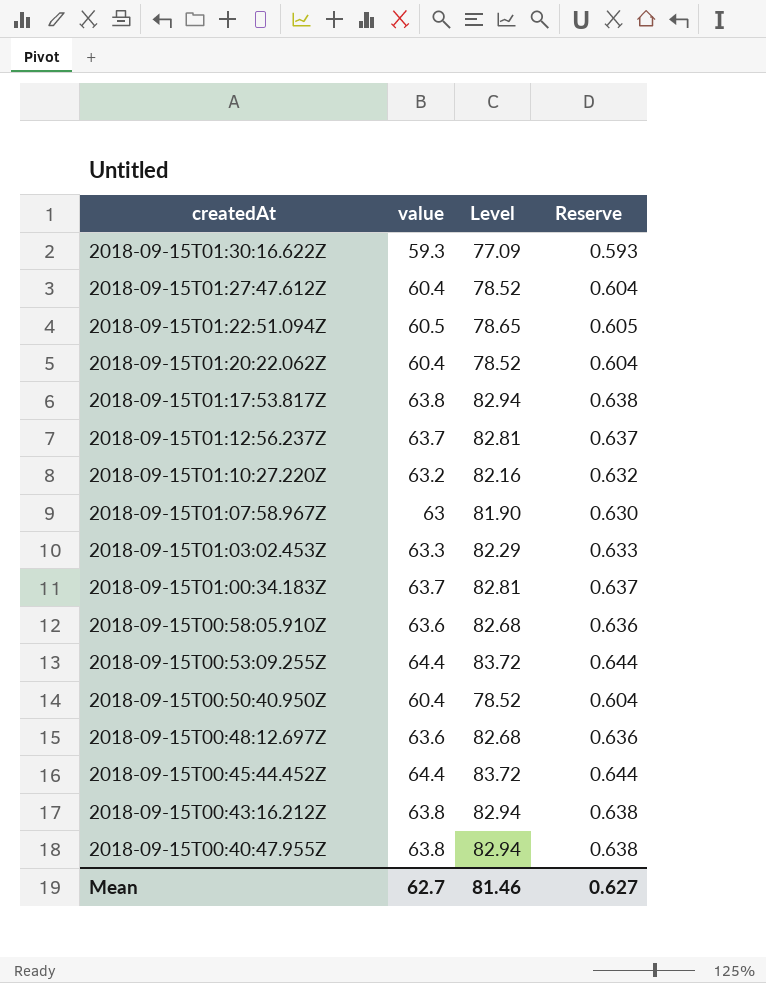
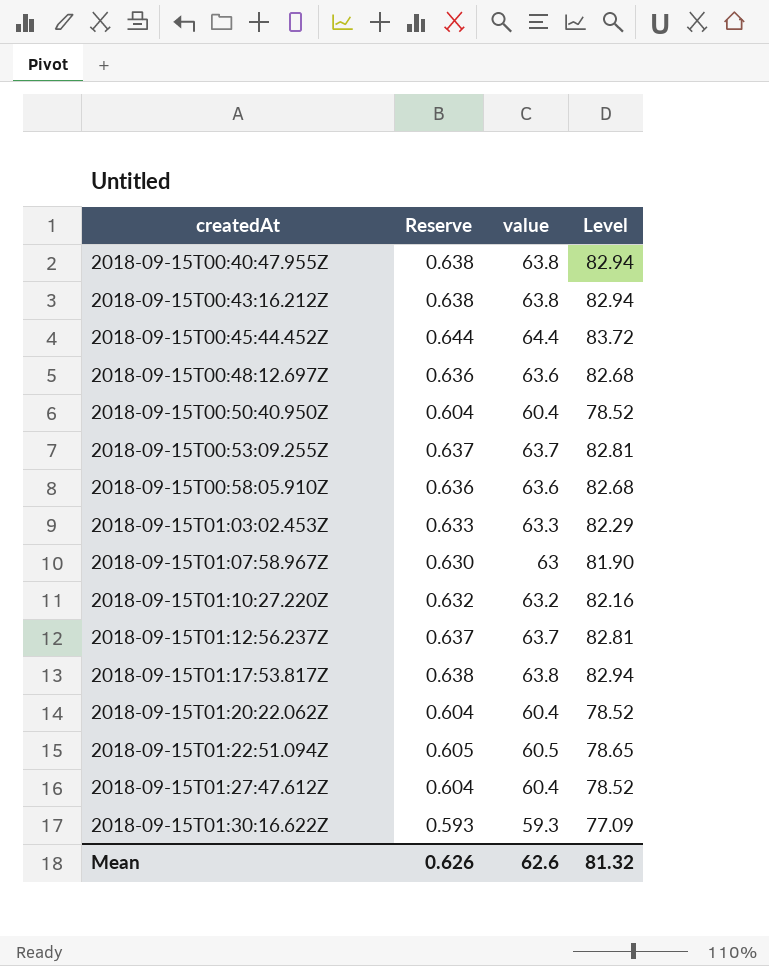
row order: createdAt descending -> createdAt ascending
column Reserve | position: 4 -> 2
row 2018-09-15T01:00:34.183Z: 63.7 | 82.81 | 0.637 -> none
2018-09-15T00:53:09.255Z | Reserve: 0.644 -> 0.637
2018-09-15T00:53:09.255Z | value: 64.4 -> 63.7
2018-09-15T00:53:09.255Z | Level: 83.72 -> 82.81
Mean | Reserve: 0.627 -> 0.626
Mean | value: 62.7 -> 62.6
Mean | Level: 81.46 -> 81.32

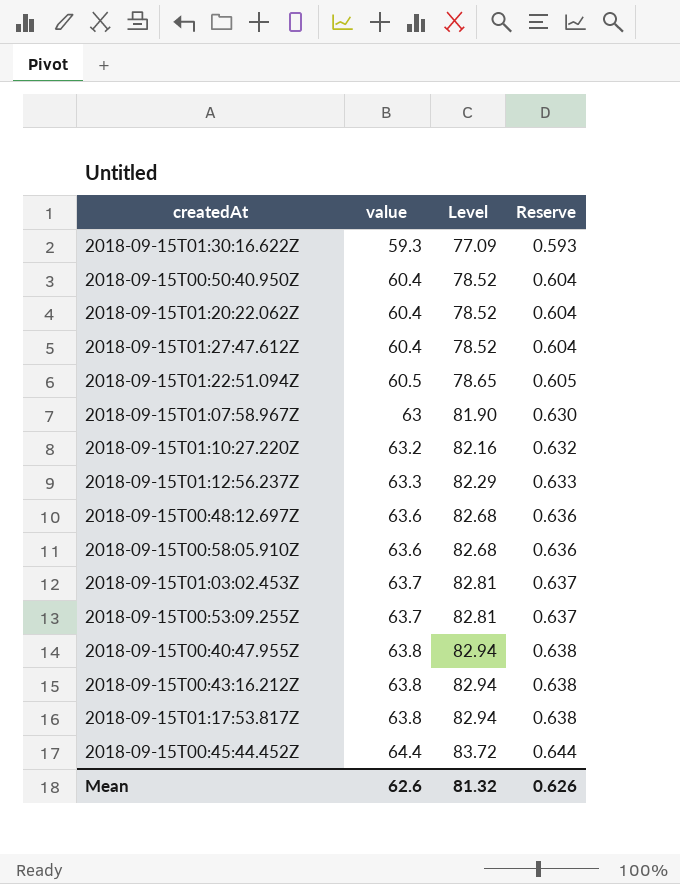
row order: createdAt ascending -> value ascending
column Reserve | position: 2 -> 4
2018-09-15T01:12:56.237Z | value: 63.7 -> 63.3
2018-09-15T01:12:56.237Z | Level: 82.81 -> 82.29
2018-09-15T01:12:56.237Z | Reserve: 0.637 -> 0.633
2018-09-15T01:03:02.453Z | value: 63.3 -> 63.7
2018-09-15T01:03:02.453Z | Level: 82.29 -> 82.81
2018-09-15T01:03:02.453Z | Reserve: 0.633 -> 0.637

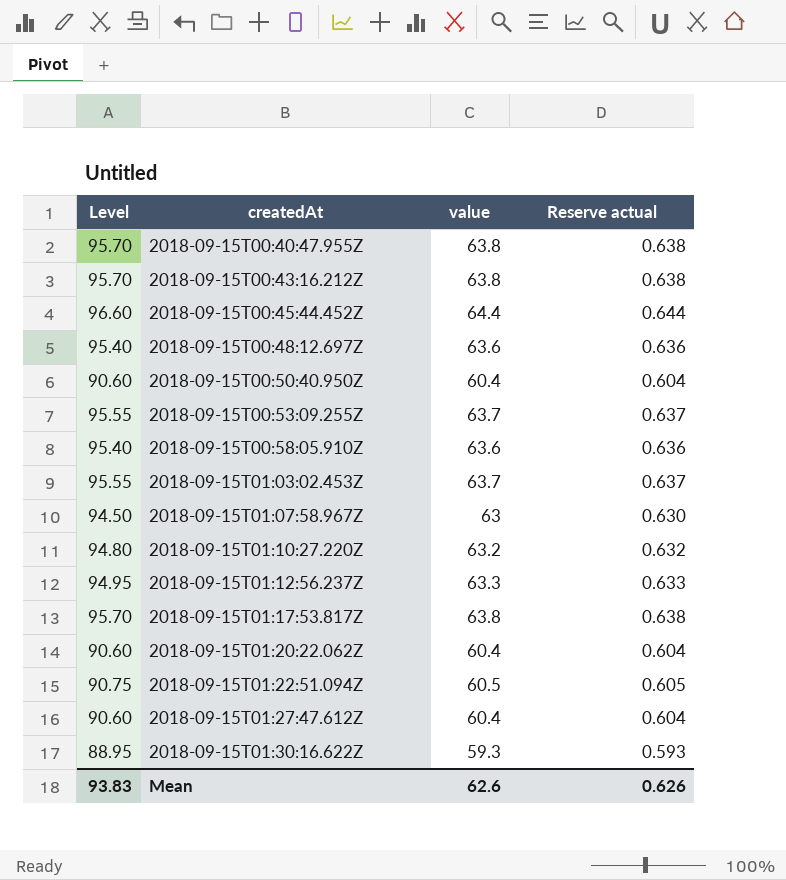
row order: value ascending -> createdAt ascending
column Level | formula: [value] * 1.3 -> [value] * 1.5
column Level | position: 3 -> 1
column name: Reserve -> Reserve actual
Mean | Level: 81.32 -> 93.83

